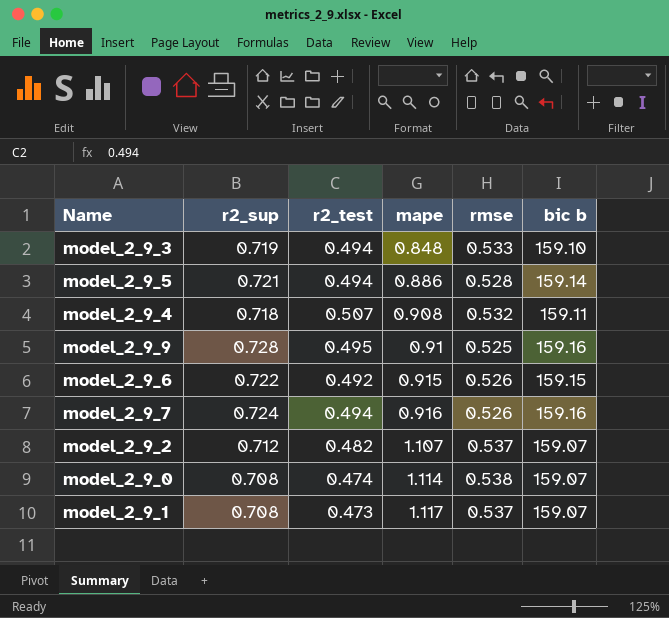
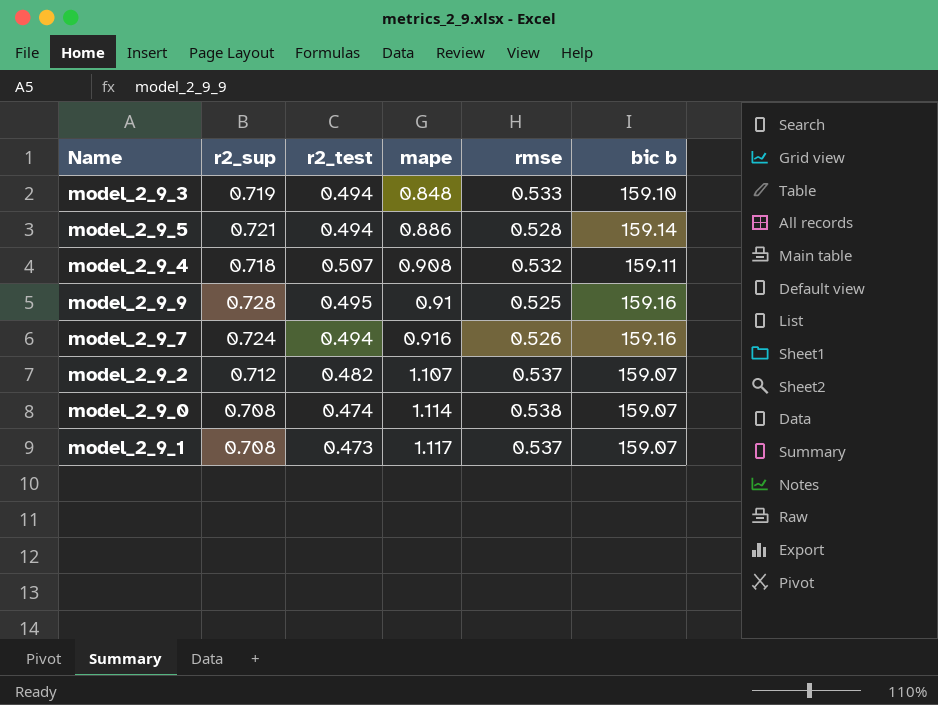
row model_2_9_6: 0.722 | 0.492 | 0.915 | 0.526 | 159.15 -> none

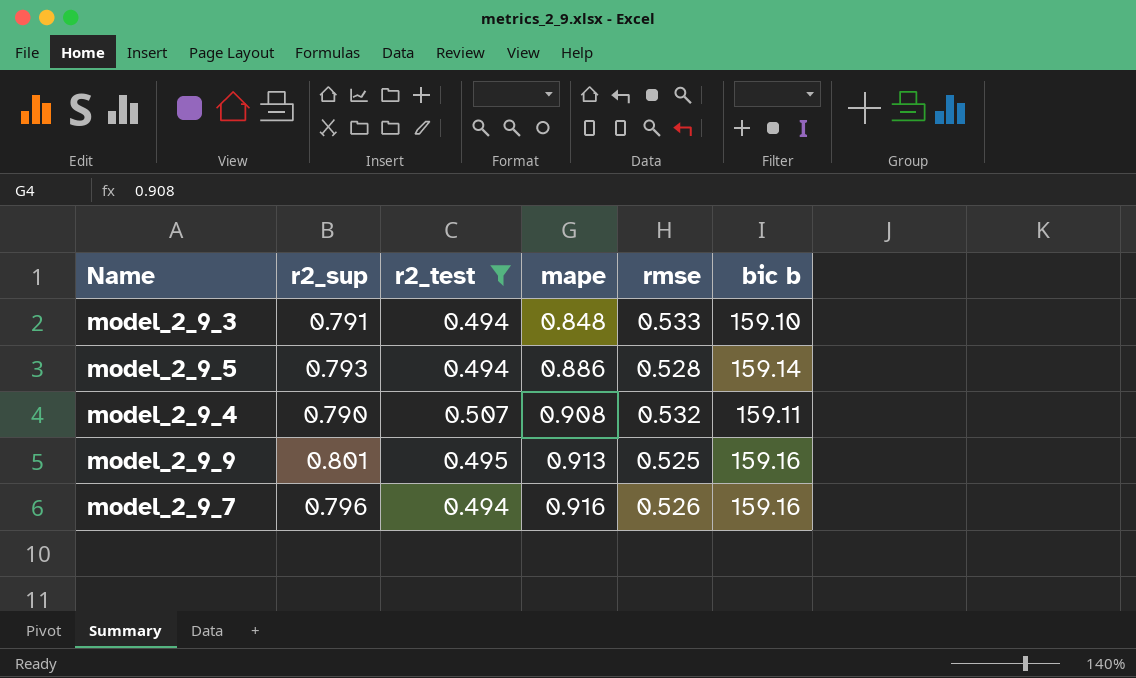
filter: none -> r2_test >= 0.494
model_2_9_3 | r2_sup: 0.719 -> 0.791
model_2_9_5 | r2_sup: 0.721 -> 0.793
model_2_9_4 | r2_sup: 0.718 -> 0.790
model_2_9_9 | r2_sup: 0.728 -> 0.801
model_2_9_9 | mape: 0.91 -> 0.913
model_2_9_7 | r2_sup: 0.724 -> 0.796

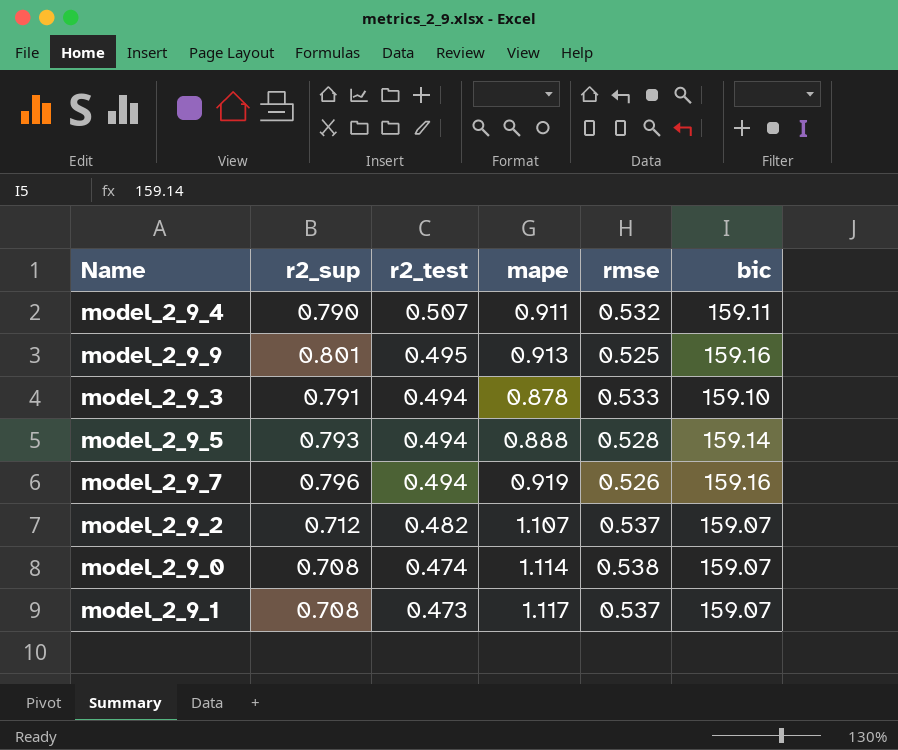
filter: r2_test >= 0.494 -> none
row order: mape ascending -> r2_test descending
column name: bic b -> bic
model_2_9_4 | mape: 0.908 -> 0.911
model_2_9_3 | mape: 0.848 -> 0.878
model_2_9_5 | mape: 0.886 -> 0.888
model_2_9_7 | mape: 0.916 -> 0.919

